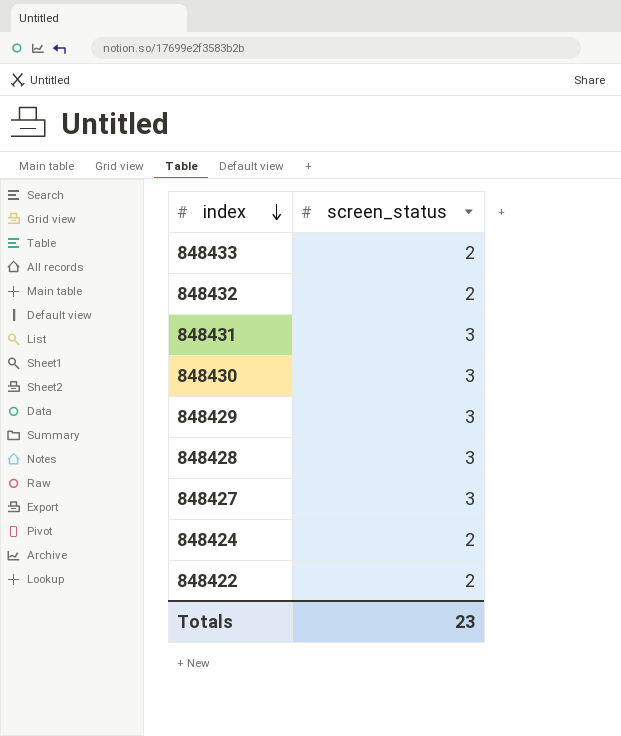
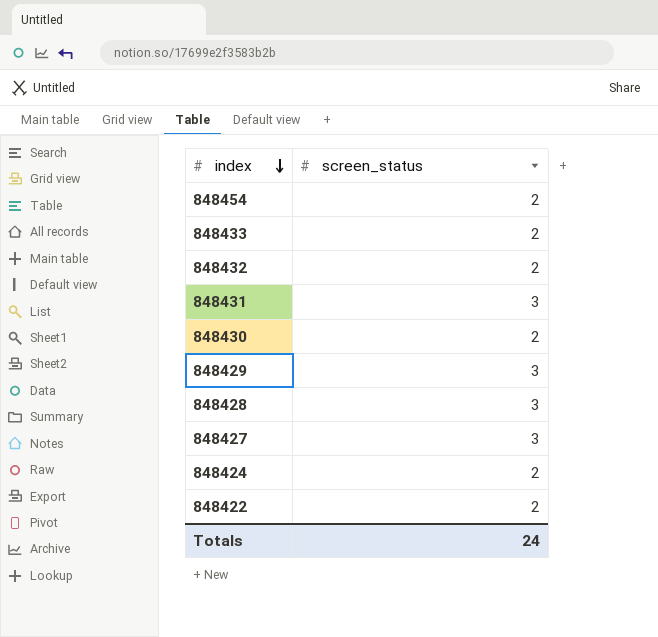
row 848454: none -> 2
848430 | screen_status: 3 -> 2
Totals | screen_status: 23 -> 24

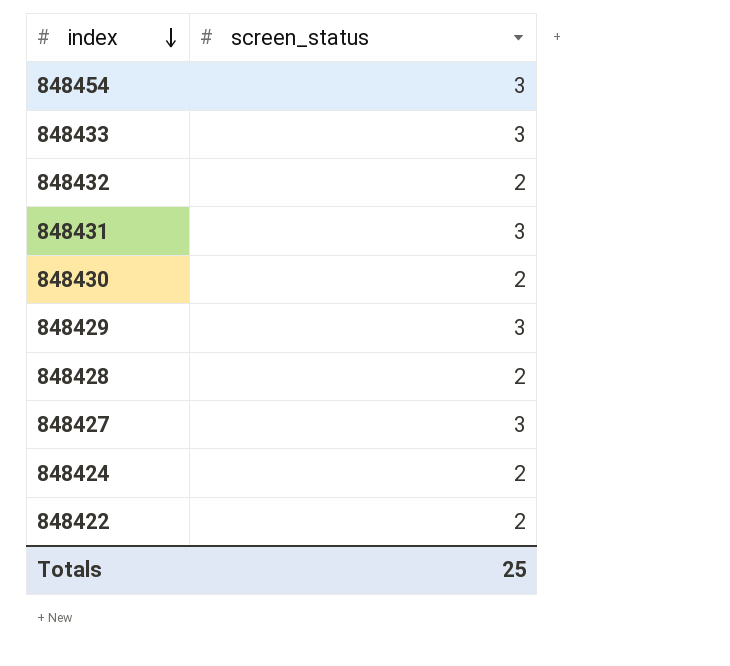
848454 | screen_status: 2 -> 3
848433 | screen_status: 2 -> 3
848428 | screen_status: 3 -> 2
Totals | screen_status: 24 -> 25

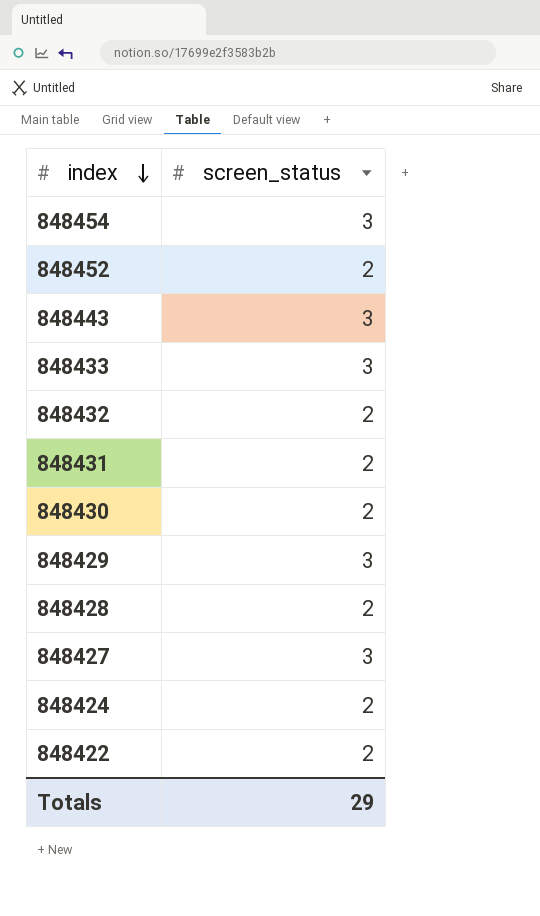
row 848452: none -> 2
row 848443: none -> 3
848431 | screen_status: 3 -> 2
Totals | screen_status: 25 -> 29

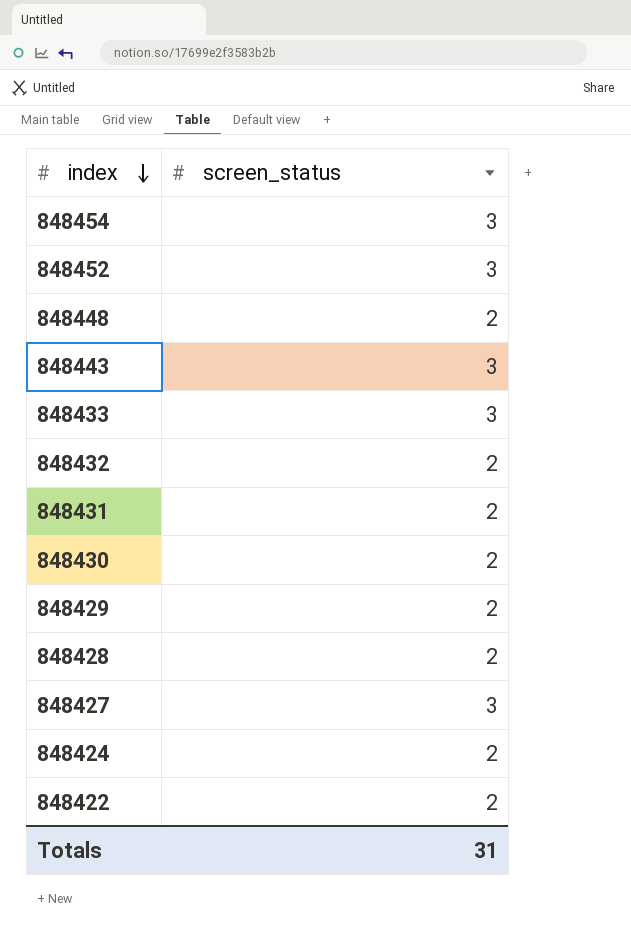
848452 | screen_status: 2 -> 3
row 848448: none -> 2
848429 | screen_status: 3 -> 2
Totals | screen_status: 29 -> 31

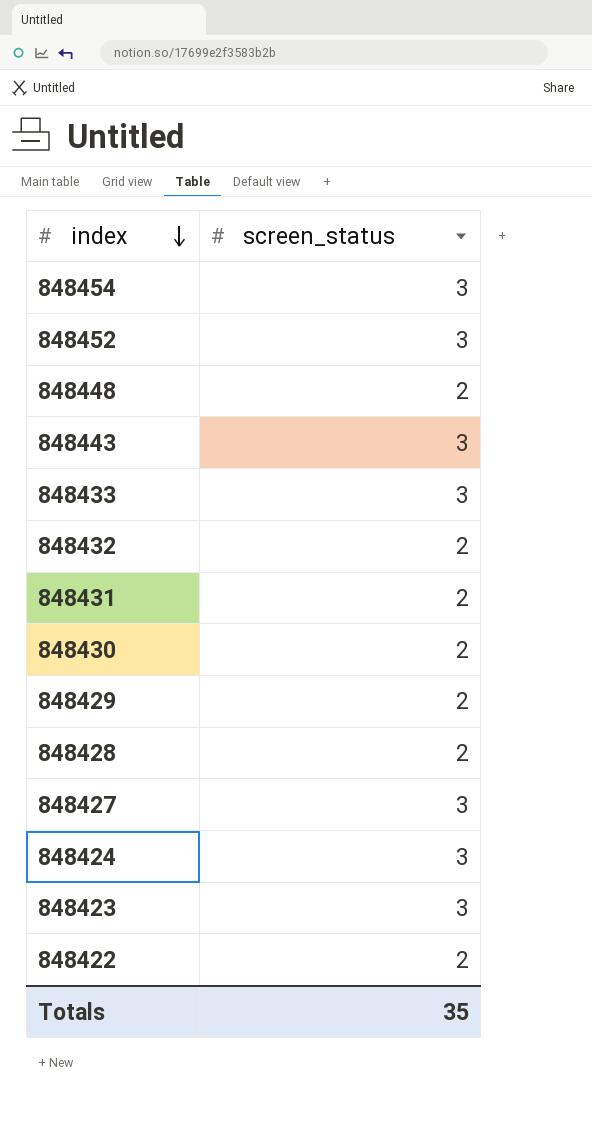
848424 | screen_status: 2 -> 3
row 848423: none -> 3
Totals | screen_status: 31 -> 35

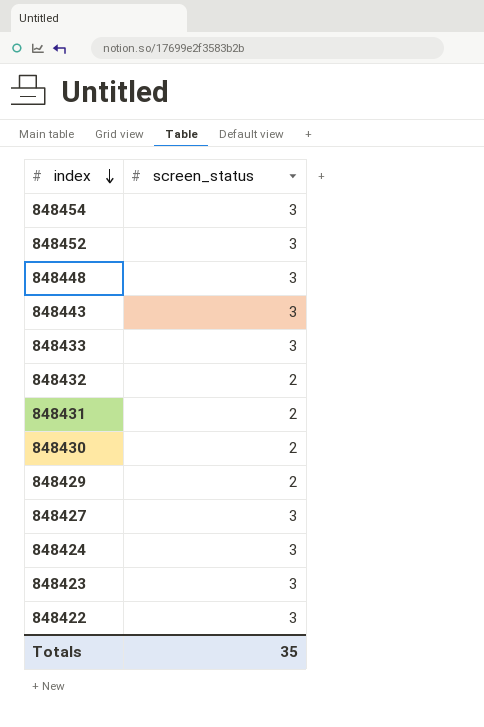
row 848428: 2 -> none
848448 | screen_status: 2 -> 3
848422 | screen_status: 2 -> 3

